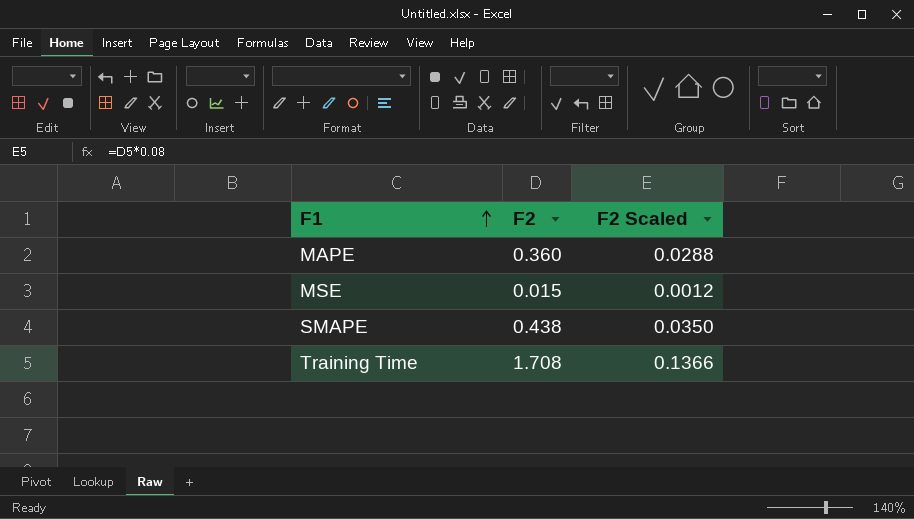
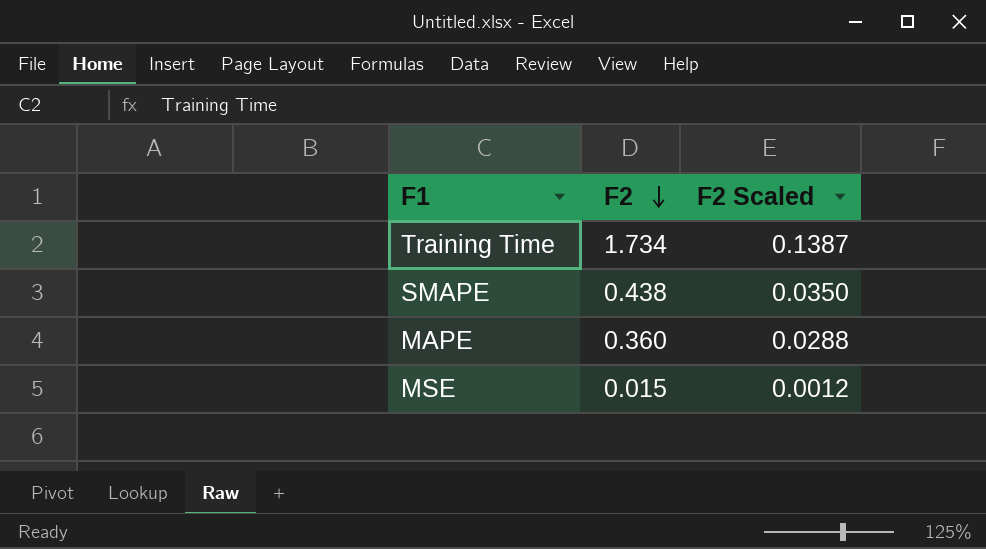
row order: F1 ascending -> F2 descending
Training Time | F2: 1.708 -> 1.734
Training Time | F2 Scaled: 0.1366 -> 0.1387

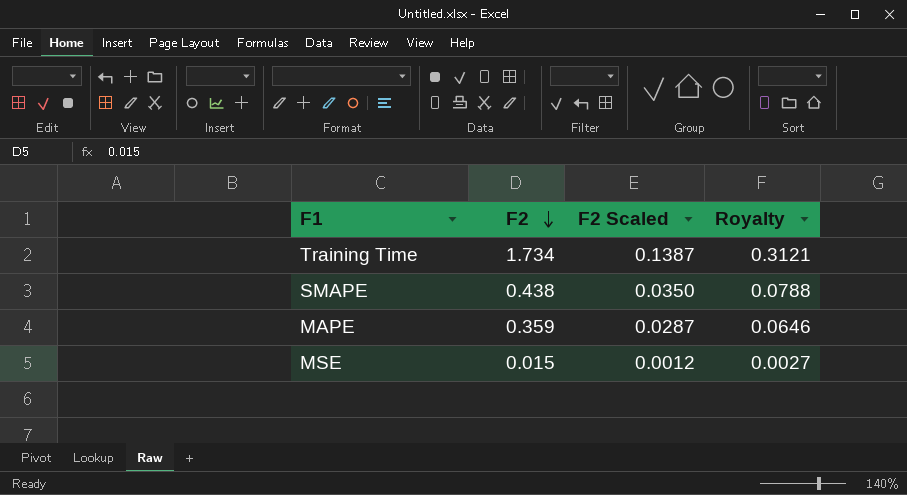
column Royalty | formula: none -> [F2] * 0.18
MAPE | F2: 0.360 -> 0.359
MAPE | F2 Scaled: 0.0288 -> 0.0287

